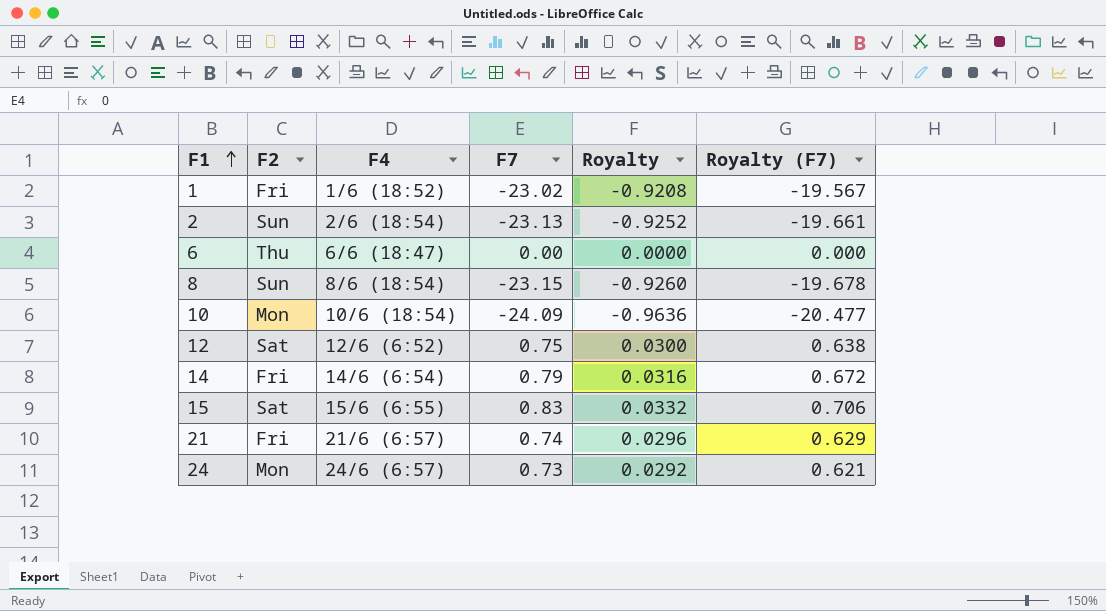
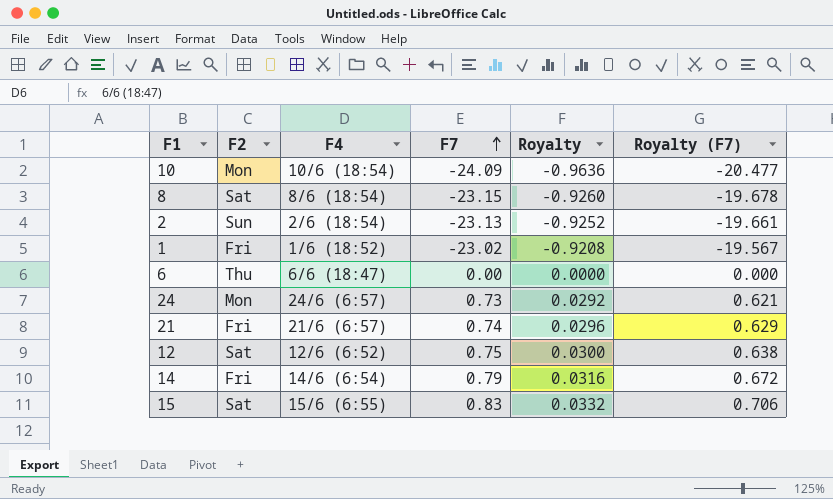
row order: F1 ascending -> F7 ascending
8 | F2: Sun -> Sat

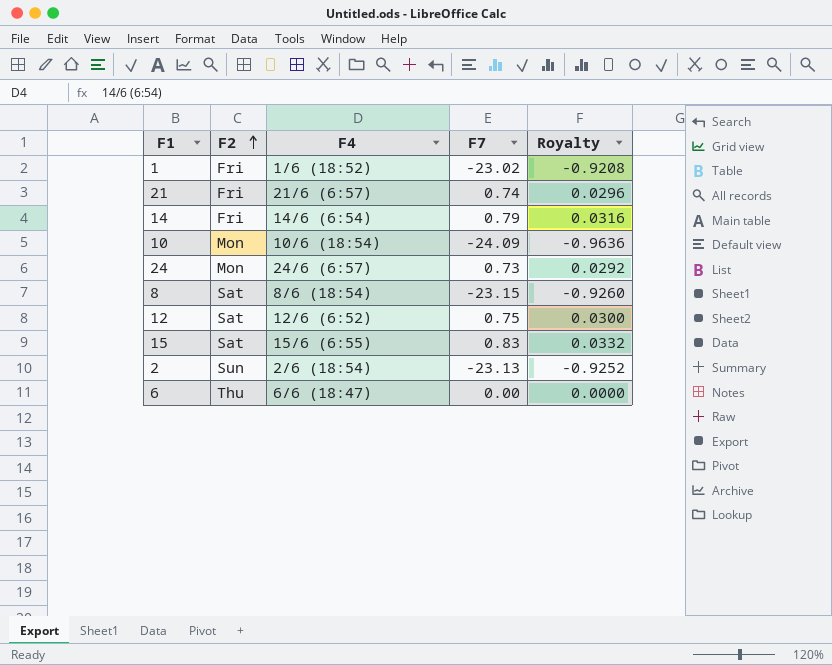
row order: F7 ascending -> F2 ascending
column Royalty (F7) | formula: [F7] * 0.85 -> none

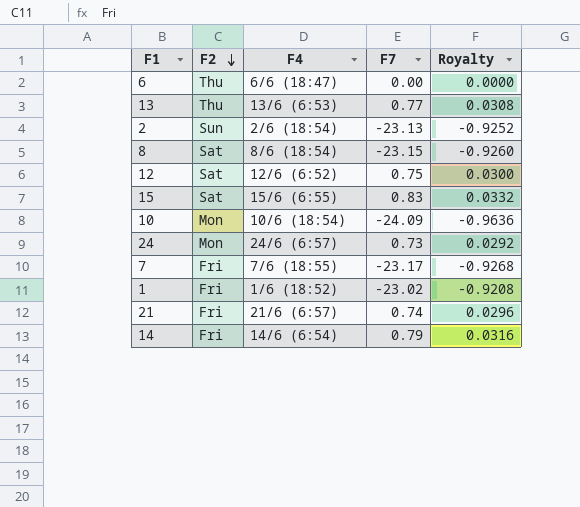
row order: F2 ascending -> F2 descending
row 13: none -> Thu | 13/6 (6:53) | 0.77 | 0.0308
row 7: none -> Fri | 7/6 (18:55) | -23.17 | -0.9268

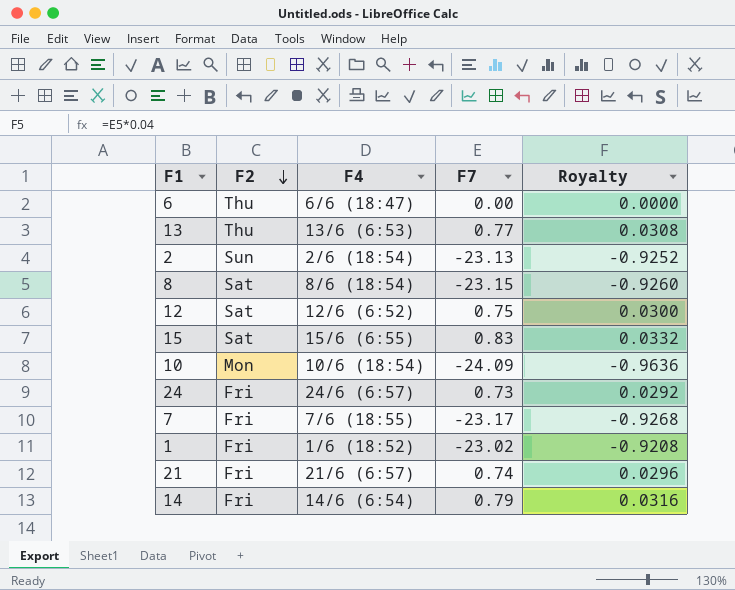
24 | F2: Mon -> Fri

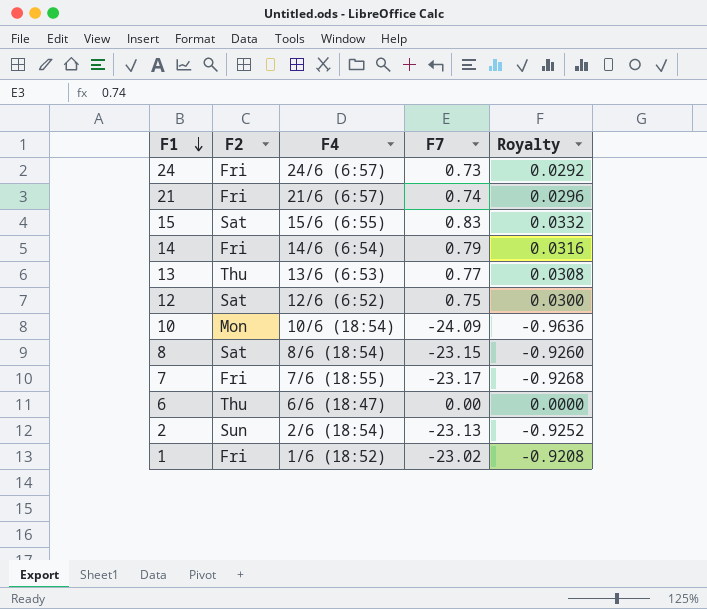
row order: F2 descending -> F1 descending

